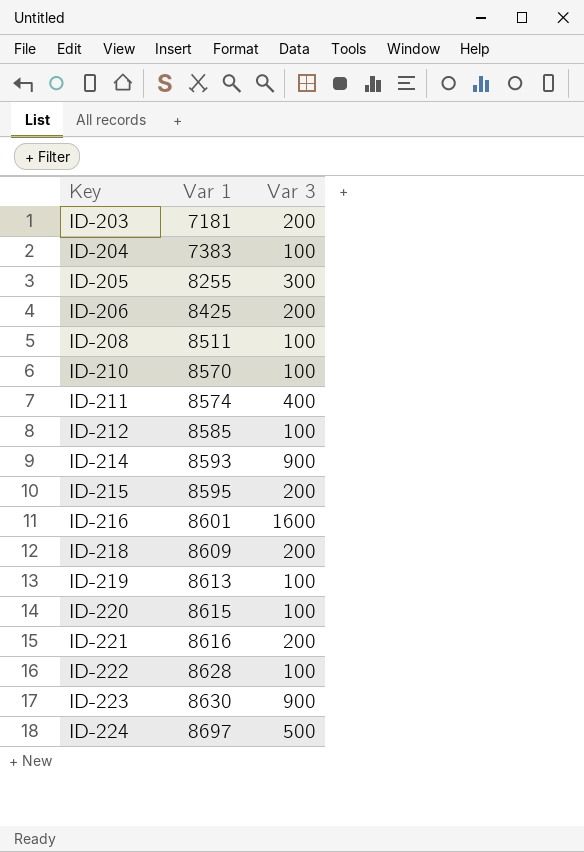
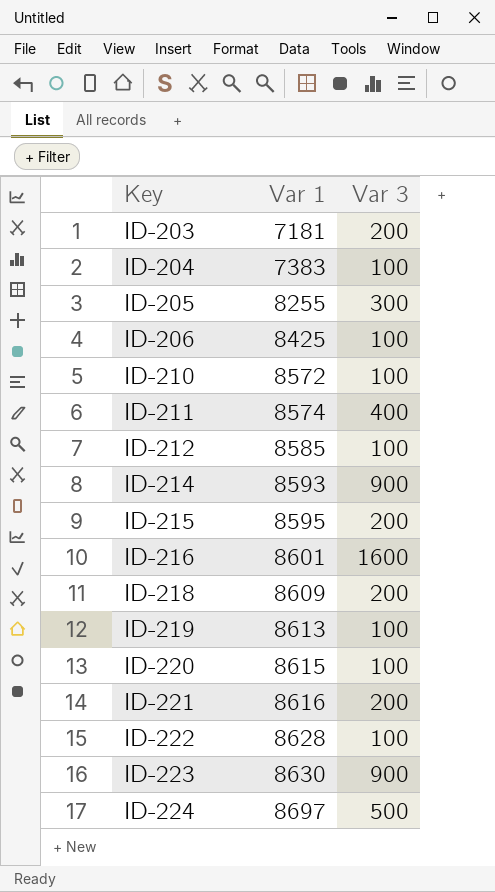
row ID-208: 8511 | 100 -> none
ID-206 | Var 3: 200 -> 100
ID-210 | Var 1: 8570 -> 8572

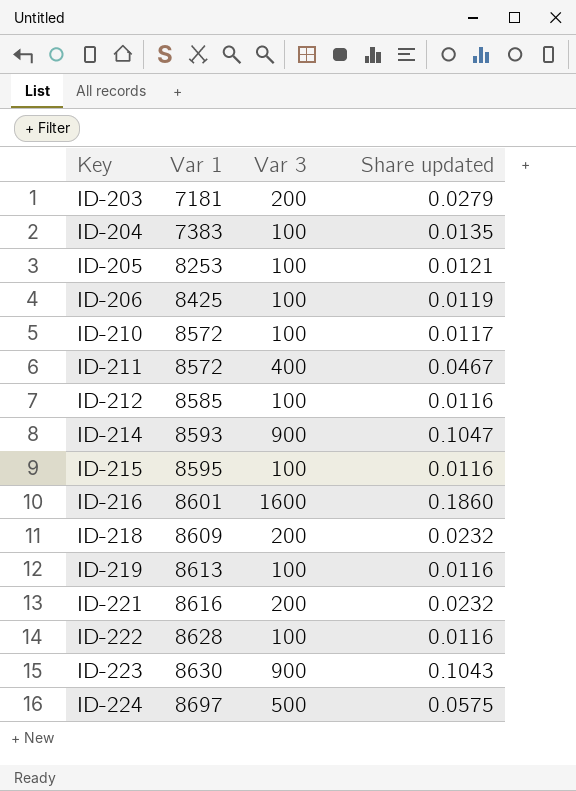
column Share updated | formula: none -> [Var 3] / [Var 1]
row ID-220: 8615 | 100 -> none
ID-205 | Var 1: 8255 -> 8253
ID-205 | Var 3: 300 -> 100
ID-211 | Var 1: 8574 -> 8572
ID-215 | Var 3: 200 -> 100

